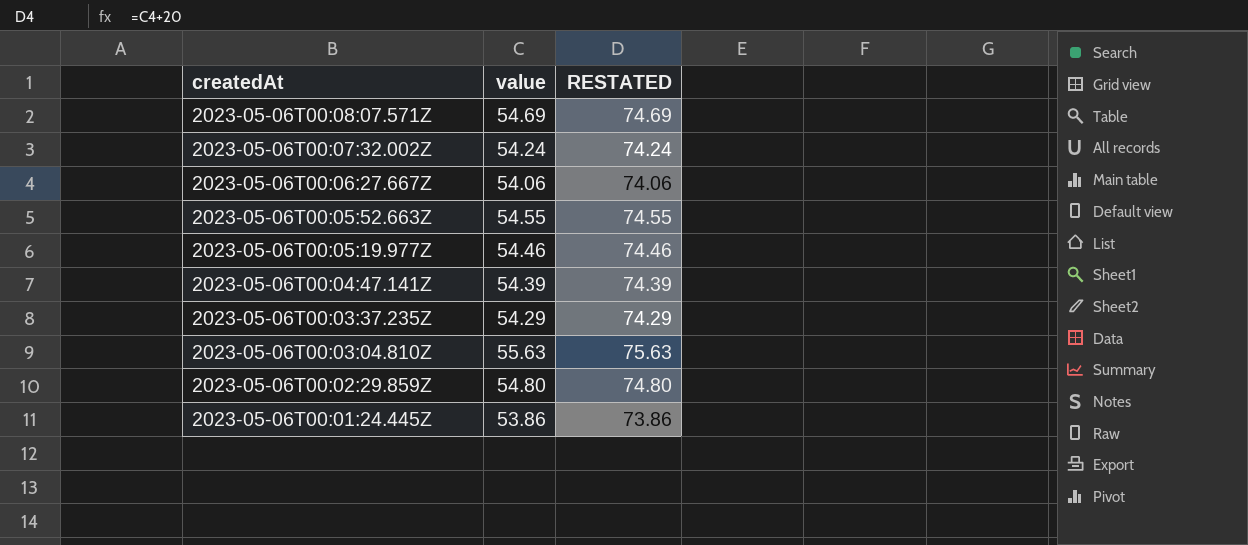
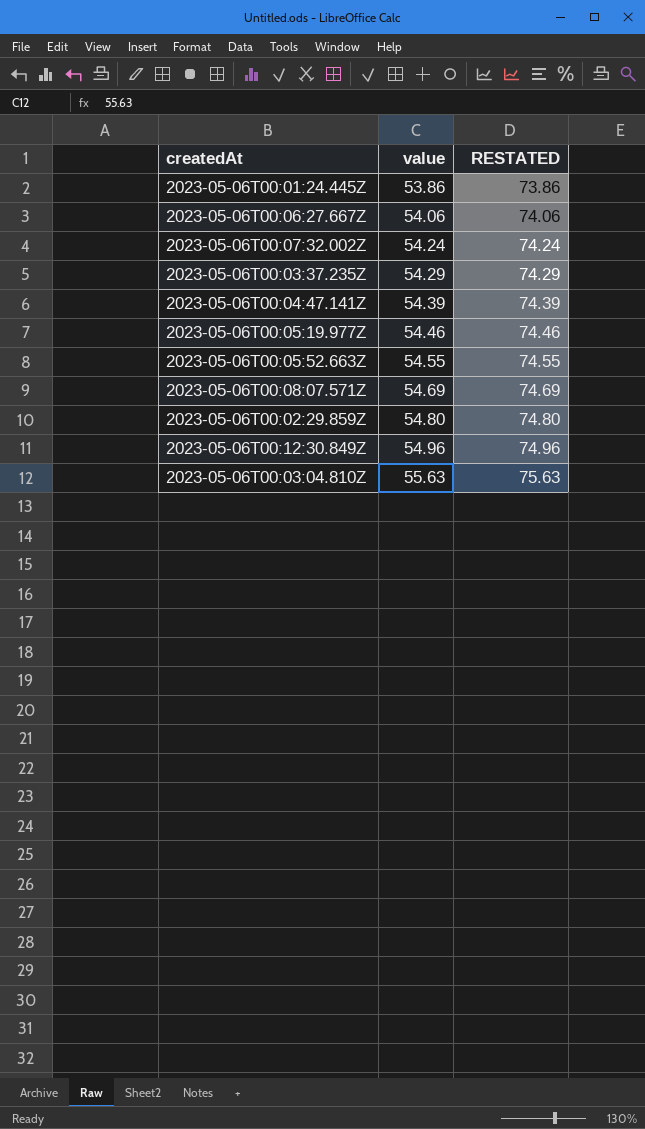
row order: createdAt descending -> value ascending
row 2023-05-06T00:12:30.849Z: none -> 54.96 | 74.96

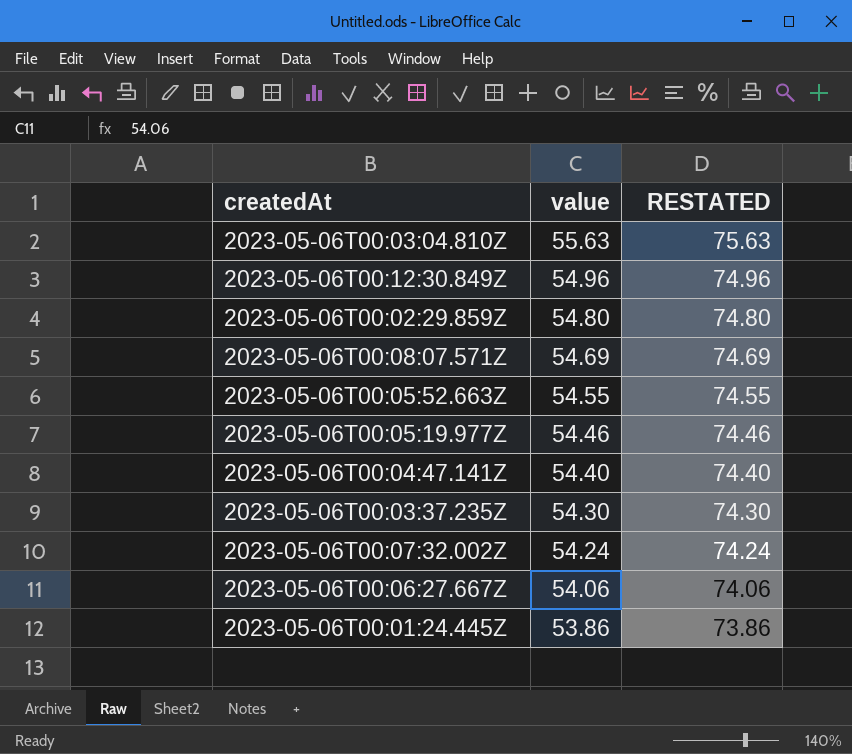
row order: value ascending -> value descending
2023-05-06T00:04:47.141Z | value: 54.39 -> 54.40
2023-05-06T00:04:47.141Z | RESTATED: 74.39 -> 74.40
2023-05-06T00:03:37.235Z | value: 54.29 -> 54.30
2023-05-06T00:03:37.235Z | RESTATED: 74.29 -> 74.30

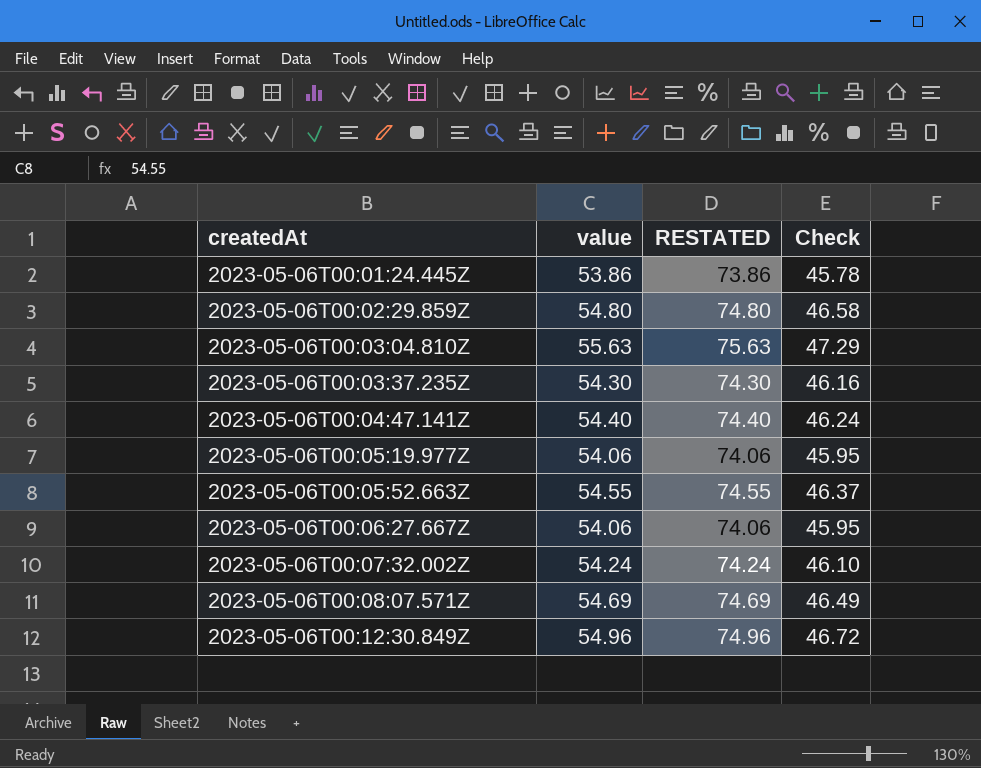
row order: value descending -> createdAt ascending
column Check | formula: none -> [value] * 0.85
2023-05-06T00:05:19.977Z | value: 54.46 -> 54.06
2023-05-06T00:05:19.977Z | RESTATED: 74.46 -> 74.06

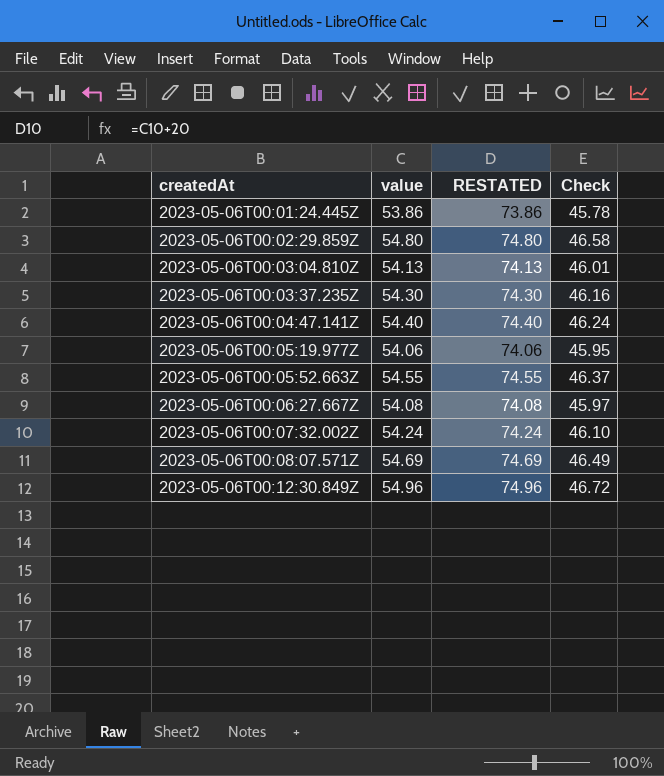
2023-05-06T00:03:04.810Z | value: 55.63 -> 54.13
2023-05-06T00:03:04.810Z | RESTATED: 75.63 -> 74.13
2023-05-06T00:03:04.810Z | Check: 47.29 -> 46.01
2023-05-06T00:06:27.667Z | value: 54.06 -> 54.08
2023-05-06T00:06:27.667Z | RESTATED: 74.06 -> 74.08
2023-05-06T00:06:27.667Z | Check: 45.95 -> 45.97

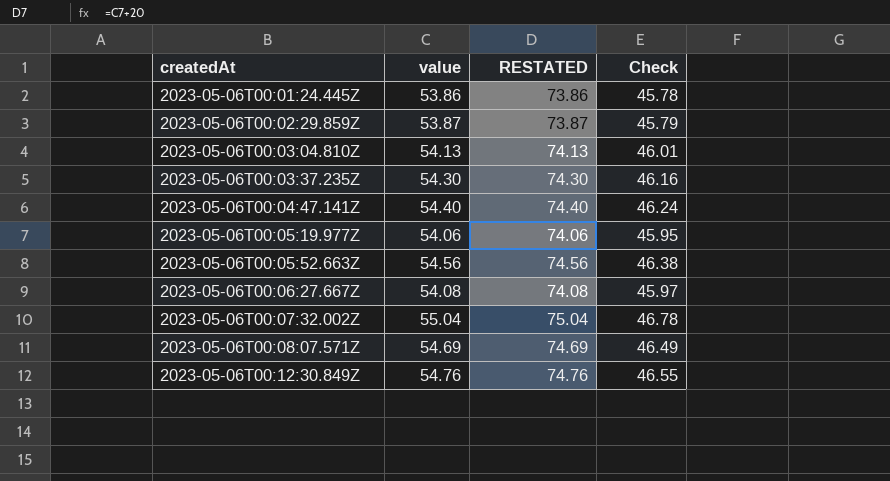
2023-05-06T00:02:29.859Z | value: 54.80 -> 53.87
2023-05-06T00:02:29.859Z | RESTATED: 74.80 -> 73.87
2023-05-06T00:02:29.859Z | Check: 46.58 -> 45.79
2023-05-06T00:05:52.663Z | value: 54.55 -> 54.56
2023-05-06T00:05:52.663Z | RESTATED: 74.55 -> 74.56
2023-05-06T00:05:52.663Z | Check: 46.37 -> 46.38
2023-05-06T00:07:32.002Z | value: 54.24 -> 55.04
2023-05-06T00:07:32.002Z | RESTATED: 74.24 -> 75.04
2023-05-06T00:07:32.002Z | Check: 46.10 -> 46.78
2023-05-06T00:12:30.849Z | value: 54.96 -> 54.76
2023-05-06T00:12:30.849Z | RESTATED: 74.96 -> 74.76
2023-05-06T00:12:30.849Z | Check: 46.72 -> 46.55

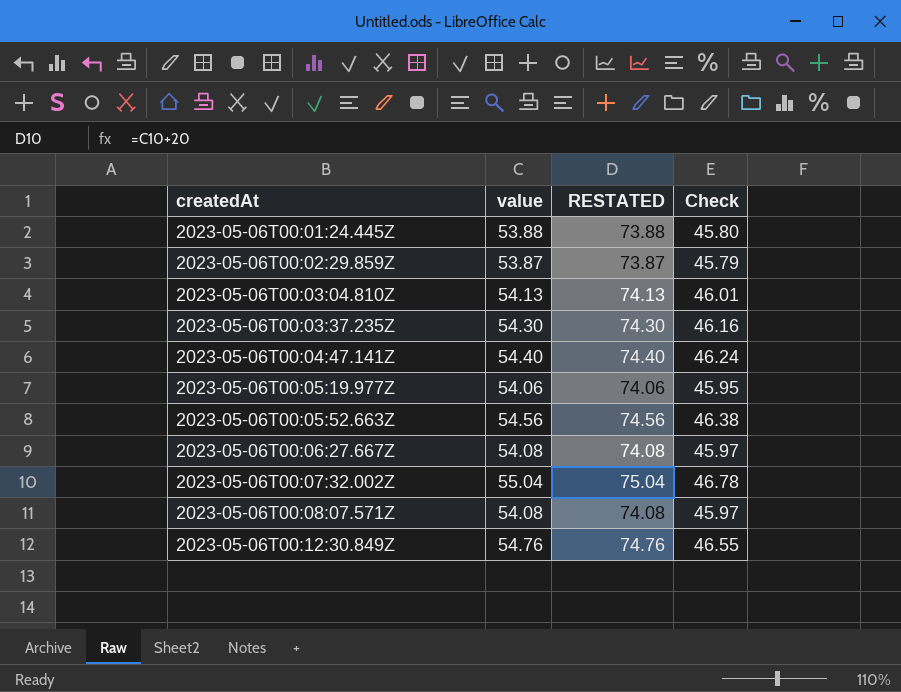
2023-05-06T00:01:24.445Z | value: 53.86 -> 53.88
2023-05-06T00:01:24.445Z | RESTATED: 73.86 -> 73.88
2023-05-06T00:01:24.445Z | Check: 45.78 -> 45.80
2023-05-06T00:08:07.571Z | value: 54.69 -> 54.08
2023-05-06T00:08:07.571Z | RESTATED: 74.69 -> 74.08
2023-05-06T00:08:07.571Z | Check: 46.49 -> 45.97

